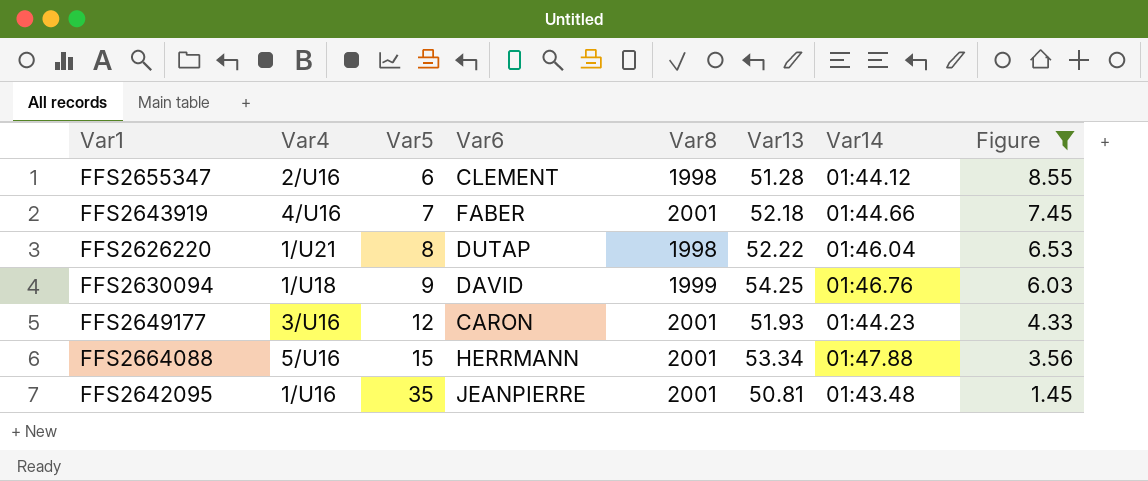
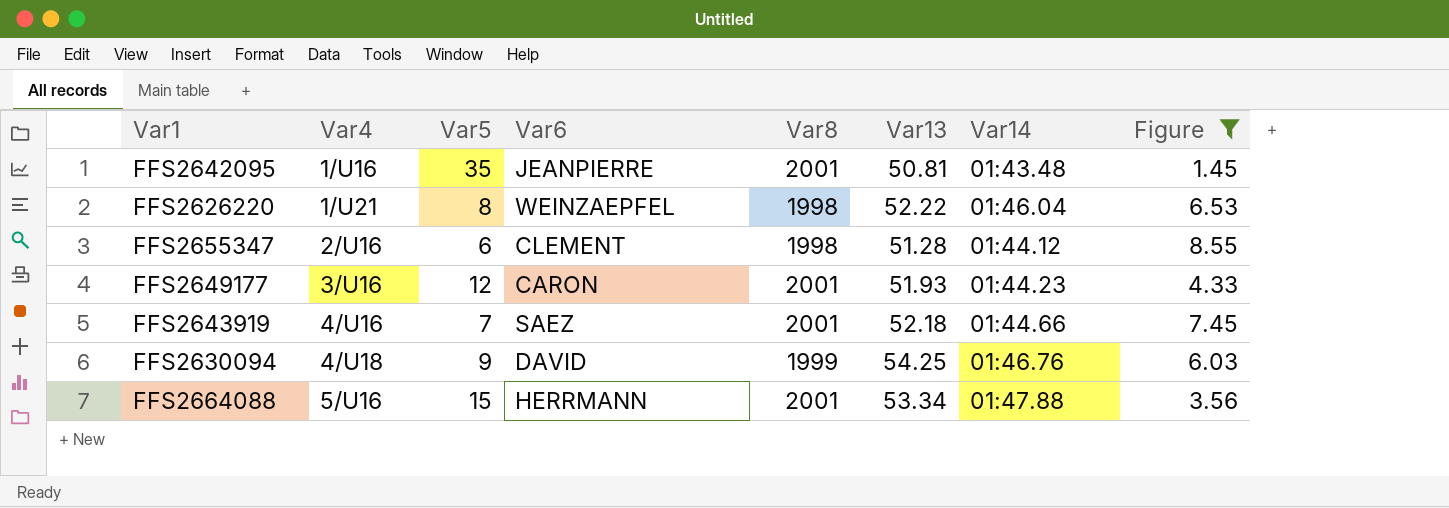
row order: Var5 ascending -> Var4 ascending
FFS2626220 | Var6: DUTAP -> WEINZAEPFEL
FFS2643919 | Var6: FABER -> SAEZ
FFS2630094 | Var4: 1/U18 -> 4/U18

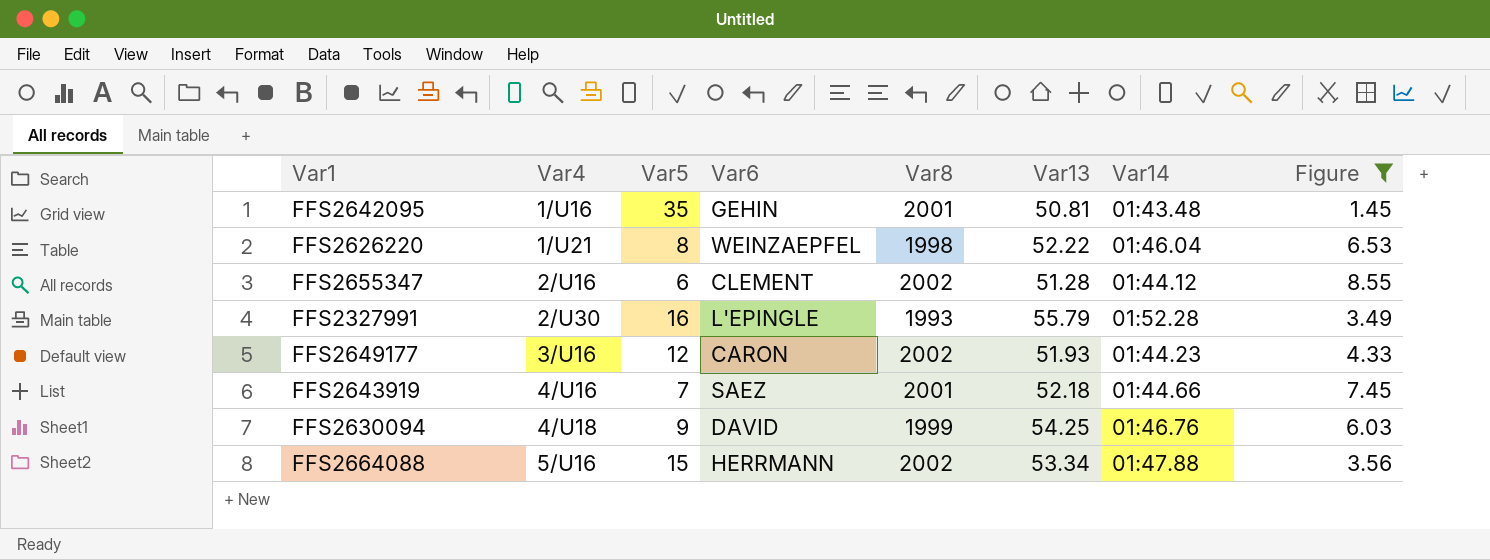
FFS2642095 | Var6: JEANPIERRE -> GEHIN
FFS2655347 | Var8: 1998 -> 2002
row FFS2327991: none -> 2/U30 | 16 | L'EPINGLE | 1993 | 55.79 | 01:52.28 | 3.49
FFS2649177 | Var8: 2001 -> 2002
FFS2664088 | Var8: 2001 -> 2002

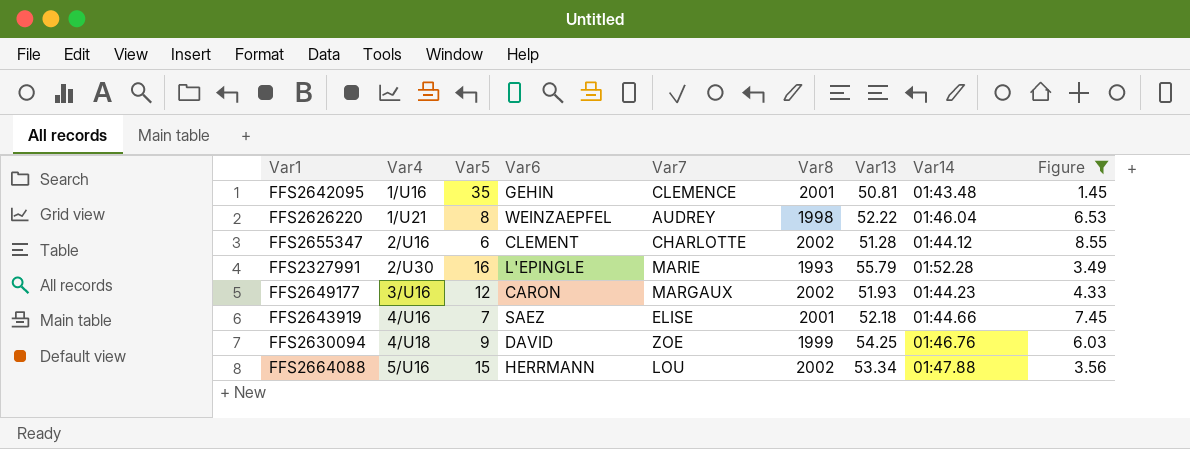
column Var7 | position: none -> 5

